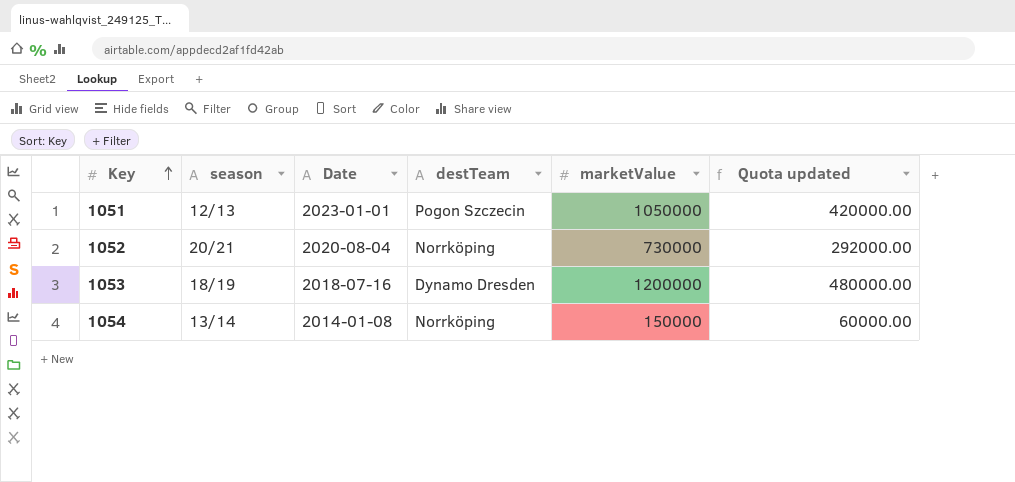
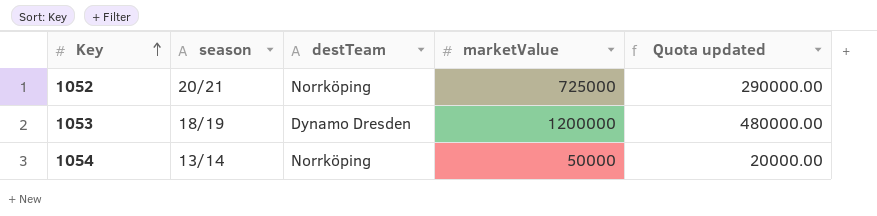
column Date | position: 3 -> none
row 1051: 12/13 | 2023-01-01 | Pogon Szczecin | 1050000 | 420000.00 -> none
1052 | marketValue: 730000 -> 725000
1052 | Quota updated: 292000.00 -> 290000.00
1054 | marketValue: 150000 -> 50000
1054 | Quota updated: 60000.00 -> 20000.00

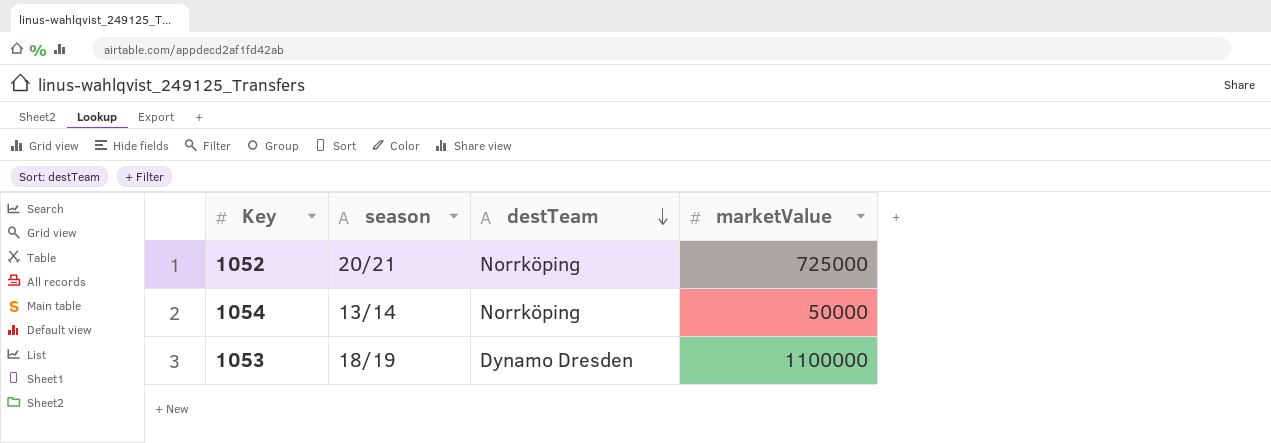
row order: Key ascending -> destTeam descending
column Quota updated | formula: [marketValue] * 0.4 -> none
1053 | marketValue: 1200000 -> 1100000

